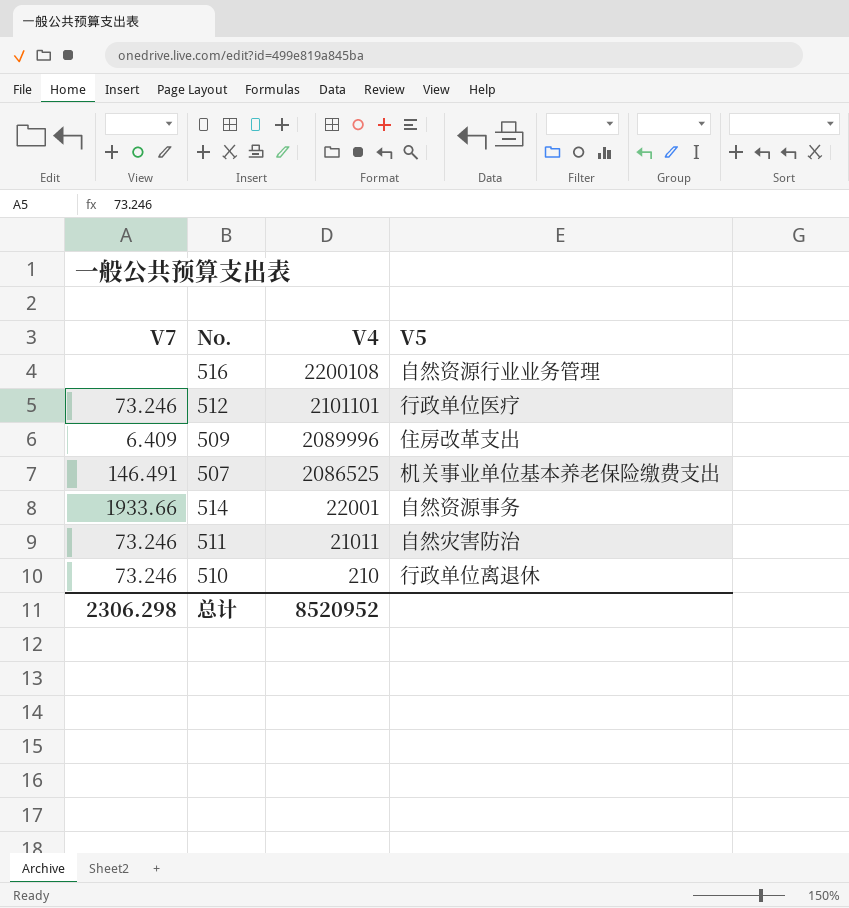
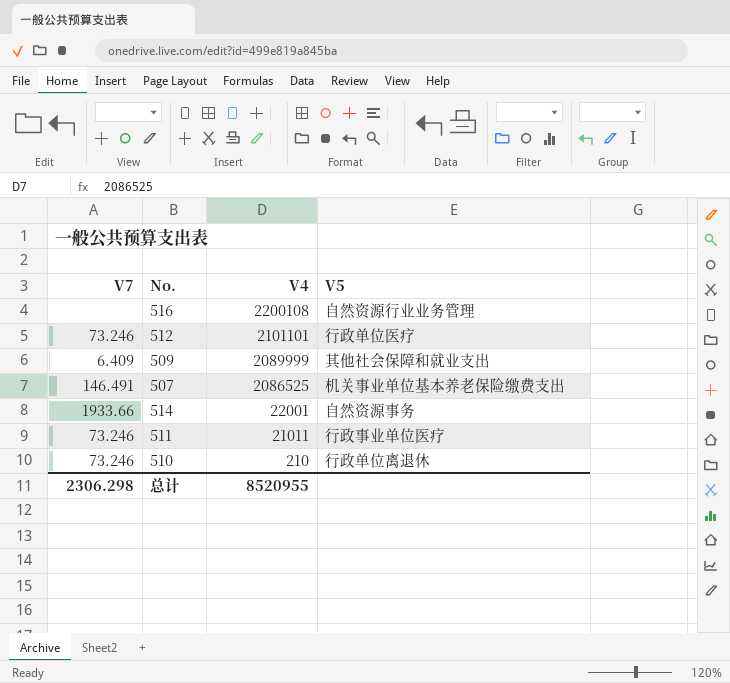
509 | V4: 2089996 -> 2089999
509 | V5: 住房改革支出 -> 其他社会保障和就业支出
511 | V5: 自然灾害防治 -> 行政事业单位医疗
总计 | V4: 8520952 -> 8520955

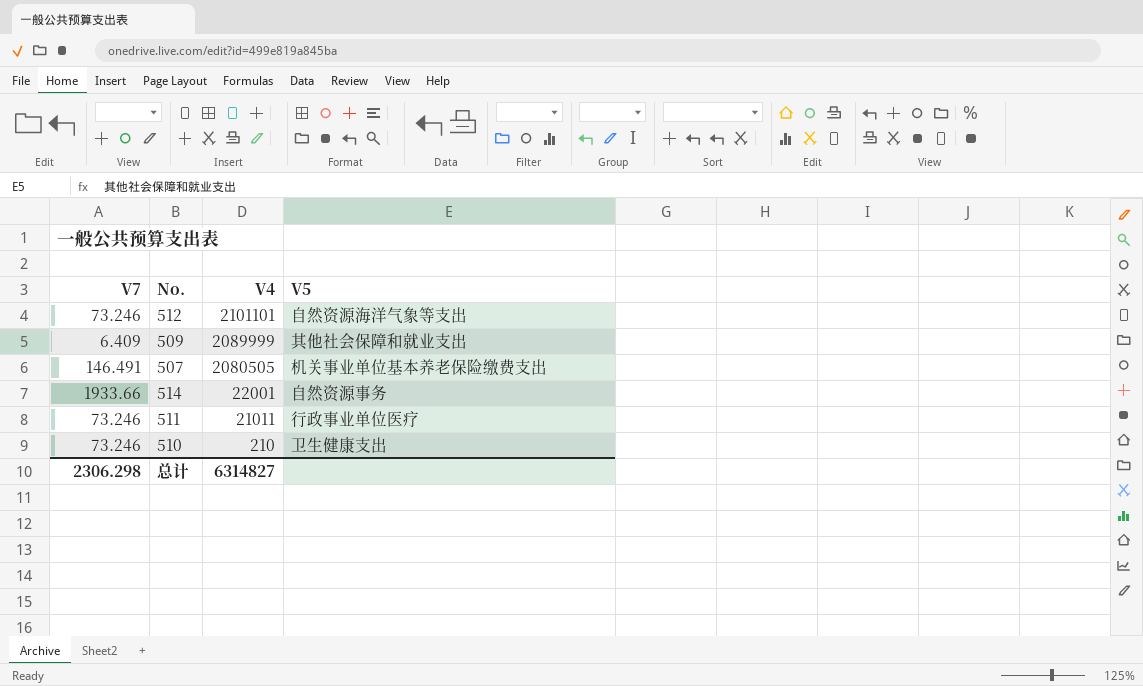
row 516: none | 2200108 | 自然资源行业业务管理 -> none
512 | V5: 行政单位医疗 -> 自然资源海洋气象等支出
507 | V4: 2086525 -> 2080505
510 | V5: 行政单位离退休 -> 卫生健康支出
总计 | V4: 8520955 -> 6314827

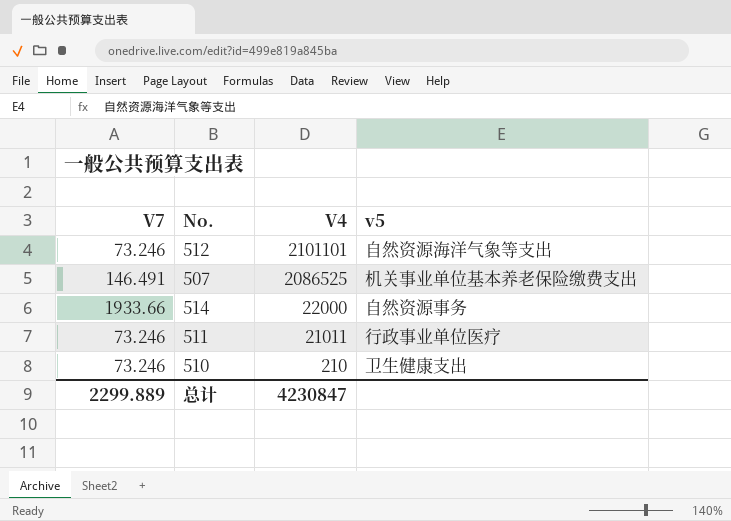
column name: V5 -> v5
row 509: 6.409 | 2089999 | 其他社会保障和就业支出 -> none
507 | V4: 2080505 -> 2086525
514 | V4: 22001 -> 22000
总计 | V7: 2306.298 -> 2299.889
总计 | V4: 6314827 -> 4230847

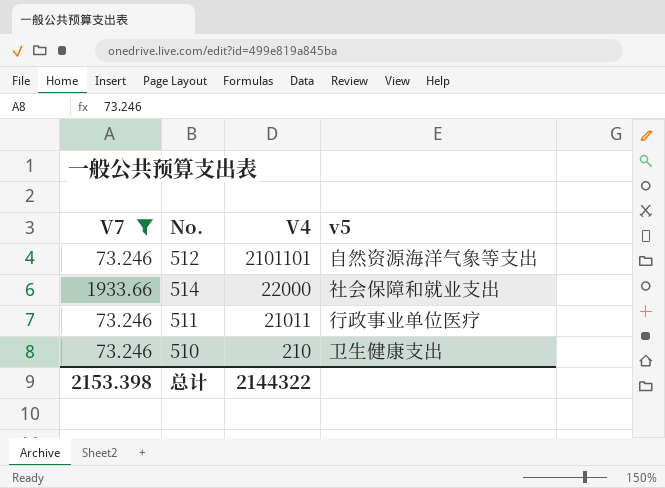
filter: none -> V7 != 146.491
514 | v5: 自然资源事务 -> 社会保障和就业支出
总计 | V7: 2299.889 -> 2153.398
总计 | V4: 4230847 -> 2144322

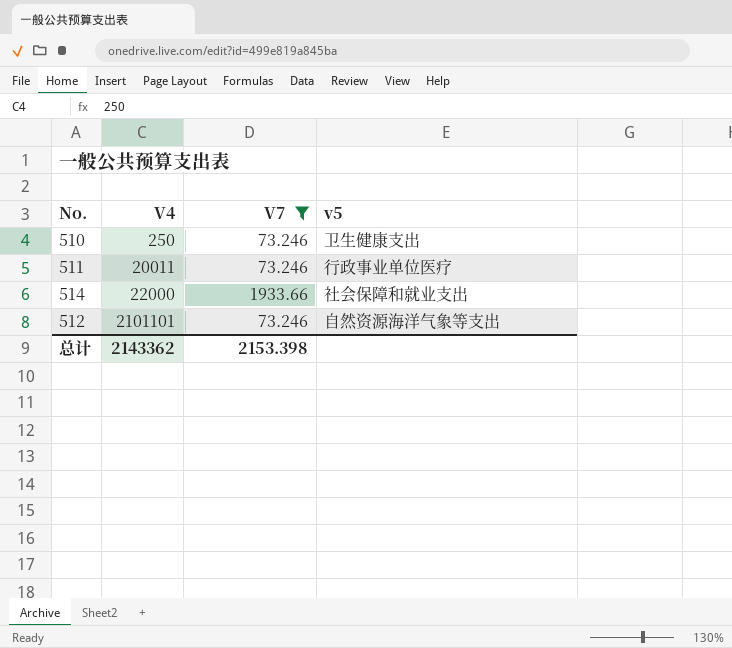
row order: V4 descending -> V4 ascending
column V7 | position: 1 -> 3
510 | V4: 210 -> 250
511 | V4: 21011 -> 20011
总计 | V4: 2144322 -> 2143362

